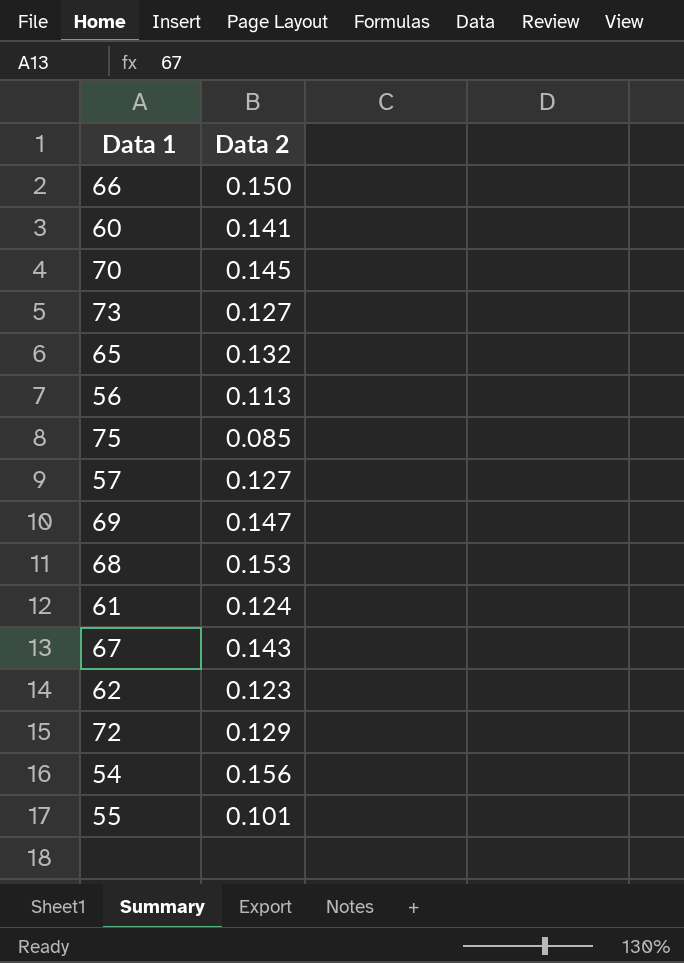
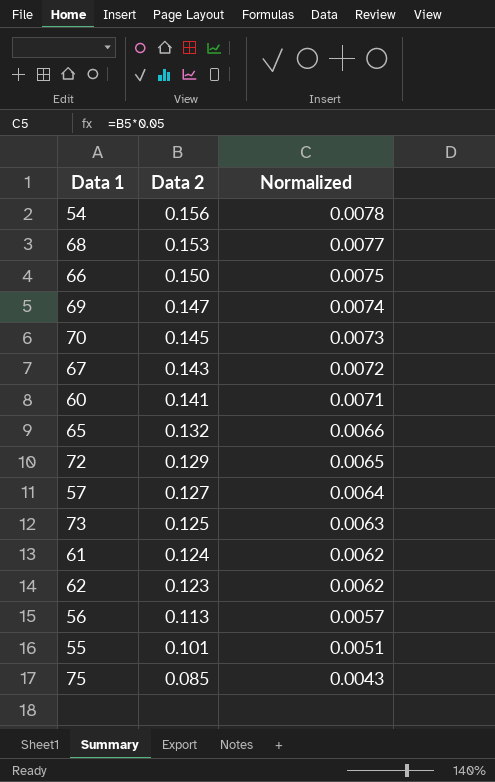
row order: none -> Data 2 descending
column Normalized | formula: none -> [Data 2] * 0.05
73 | Data 2: 0.127 -> 0.125

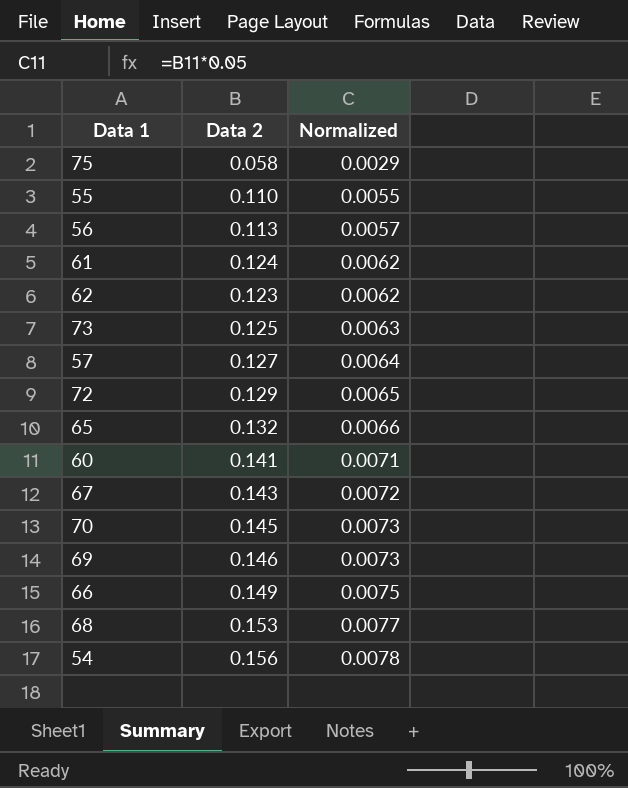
row order: Data 2 descending -> Normalized ascending
75 | Data 2: 0.085 -> 0.058
75 | Normalized: 0.0043 -> 0.0029
55 | Data 2: 0.101 -> 0.110
55 | Normalized: 0.0051 -> 0.0055
69 | Data 2: 0.147 -> 0.146
69 | Normalized: 0.0074 -> 0.0073
66 | Data 2: 0.150 -> 0.149

